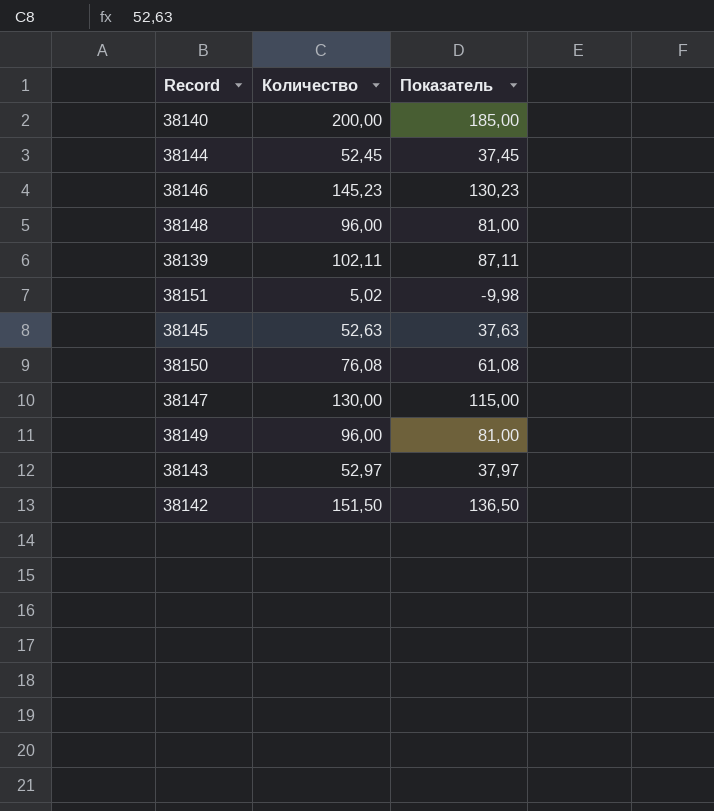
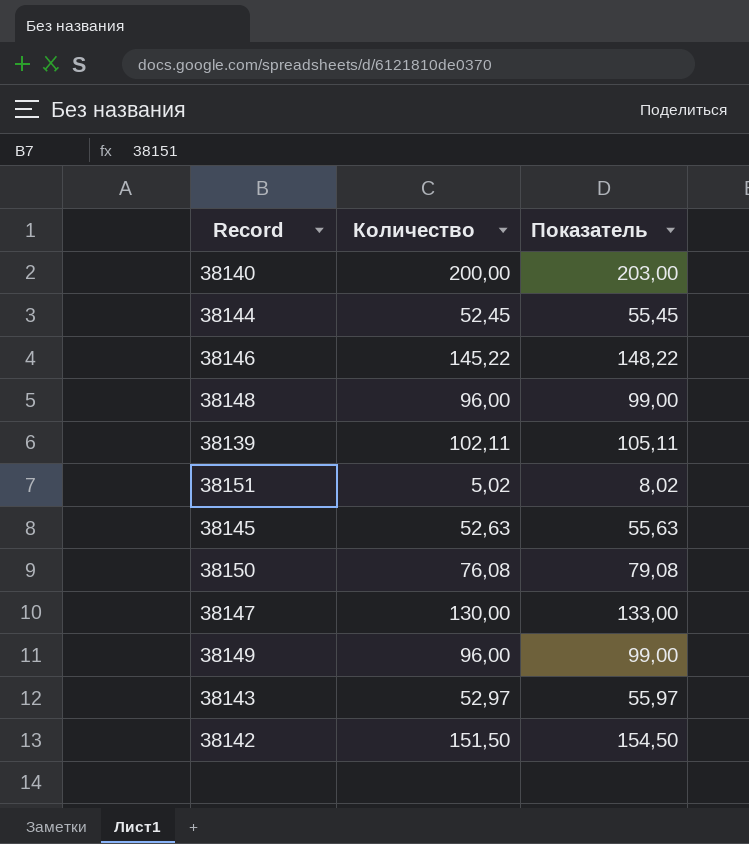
column Показатель | formula: [Количество] - 15 -> [Количество] + 3
38146 | Количество: 145,23 -> 145,22

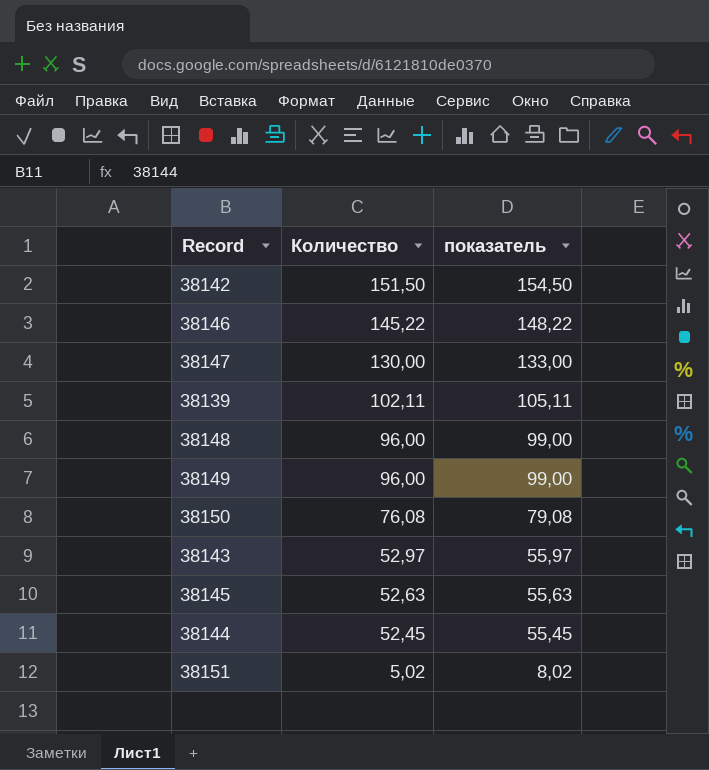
row order: none -> Количество descending
column name: Показатель -> показатель
row 38140: 200,00 | 203,00 -> none

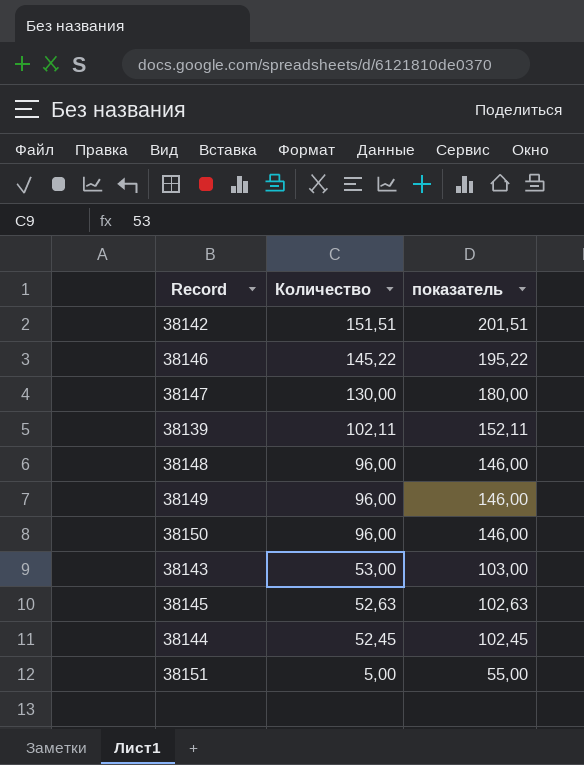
column показатель | formula: [Количество] + 3 -> [Количество] + 50
38142 | Количество: 151,50 -> 151,51
38150 | Количество: 76,08 -> 96,00
38143 | Количество: 52,97 -> 53,00
38151 | Количество: 5,02 -> 5,00

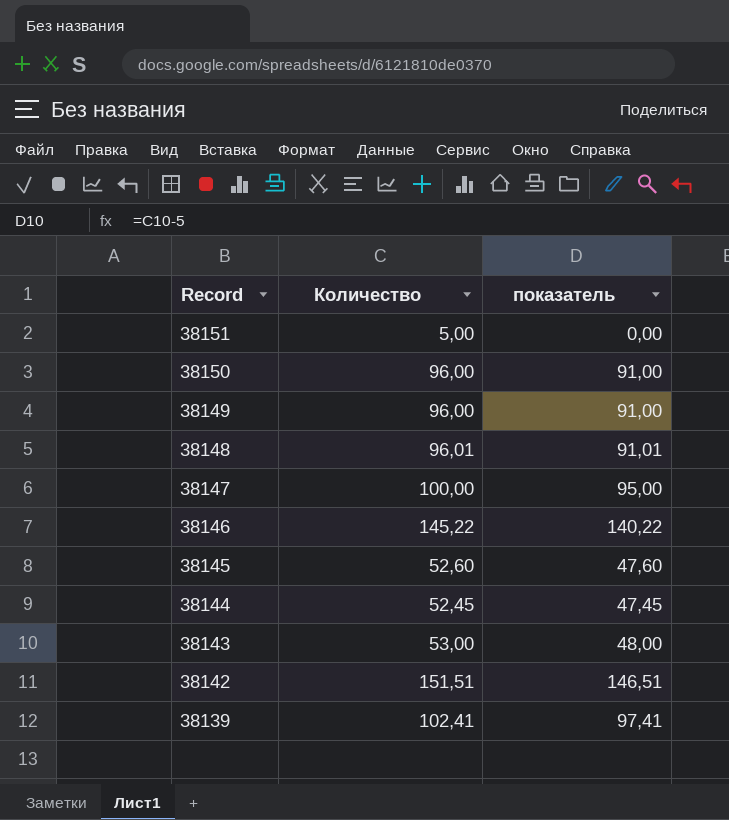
row order: Количество descending -> Record descending
column показатель | formula: [Количество] + 50 -> [Количество] - 5
38148 | Количество: 96,00 -> 96,01
38147 | Количество: 130,00 -> 100,00
38145 | Количество: 52,63 -> 52,60
38139 | Количество: 102,11 -> 102,41

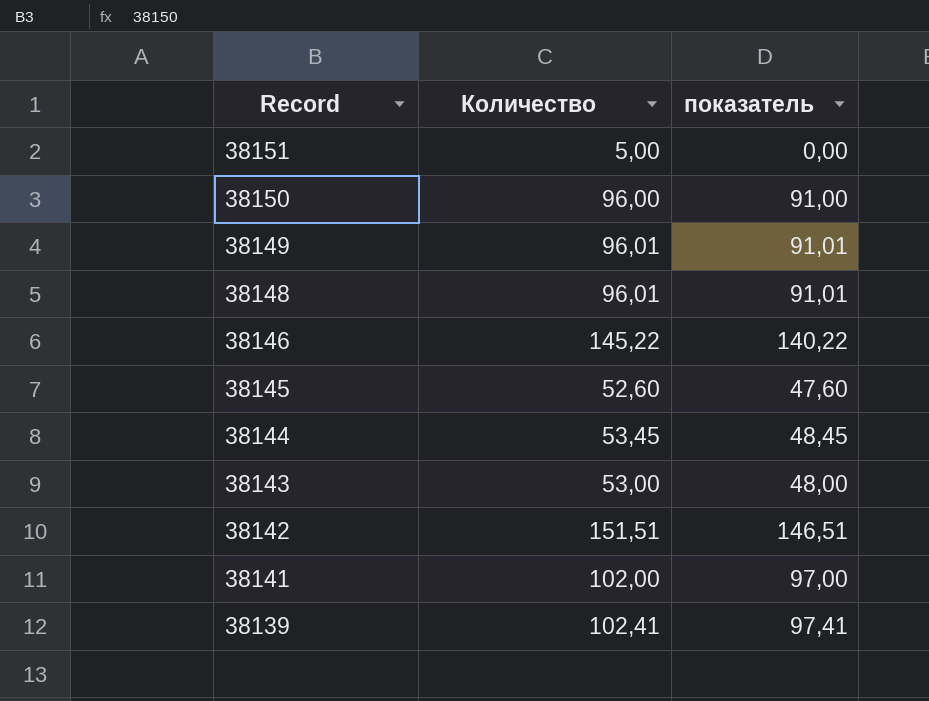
row 38147: 100,00 | 95,00 -> none
38149 | Количество: 96,00 -> 96,01
38149 | показатель: 91,00 -> 91,01
38144 | Количество: 52,45 -> 53,45
38144 | показатель: 47,45 -> 48,45
row 38141: none -> 102,00 | 97,00

